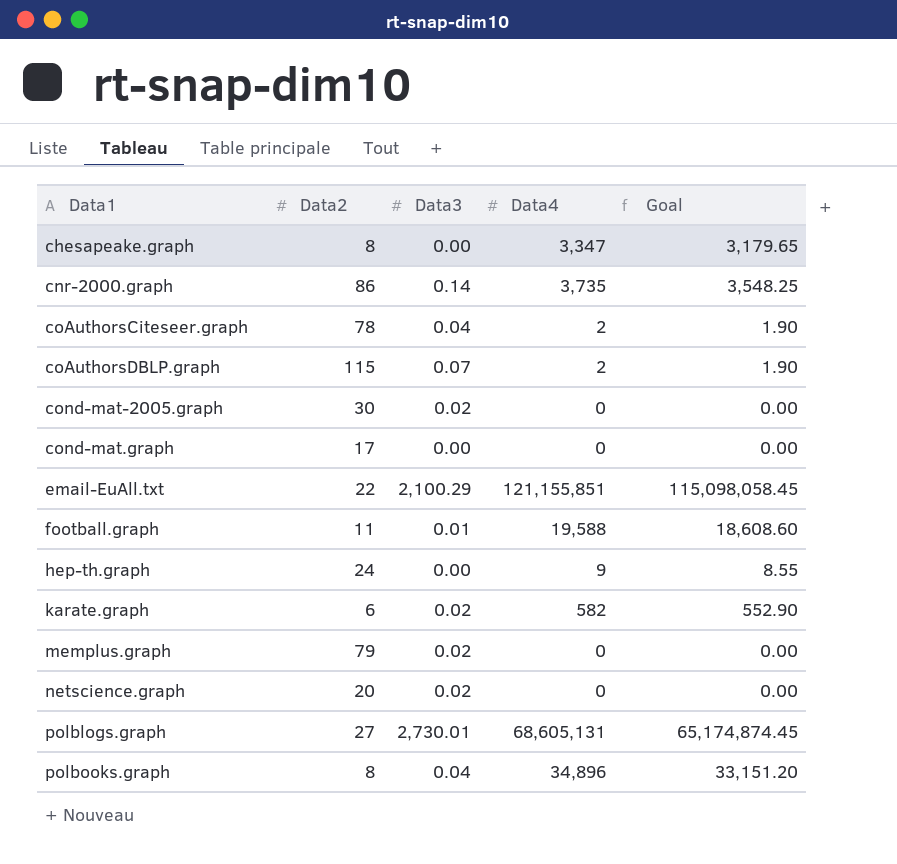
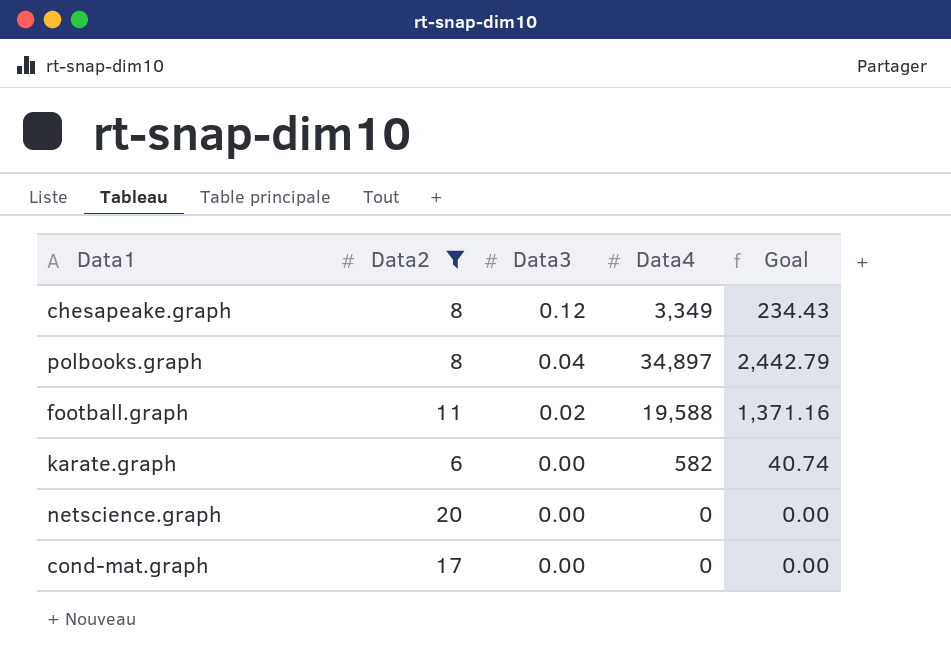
filter: none -> Data2 <= 20
row order: Data1 ascending -> Data3 descending
column Goal | formula: [Data4] * 0.95 -> [Data4] * 0.07
chesapeake.graph | Data3: 0.00 -> 0.12
chesapeake.graph | Data4: 3,347 -> 3,349
polbooks.graph | Data4: 34,896 -> 34,897
football.graph | Data3: 0.01 -> 0.02
karate.graph | Data3: 0.02 -> 0.00
netscience.graph | Data3: 0.02 -> 0.00

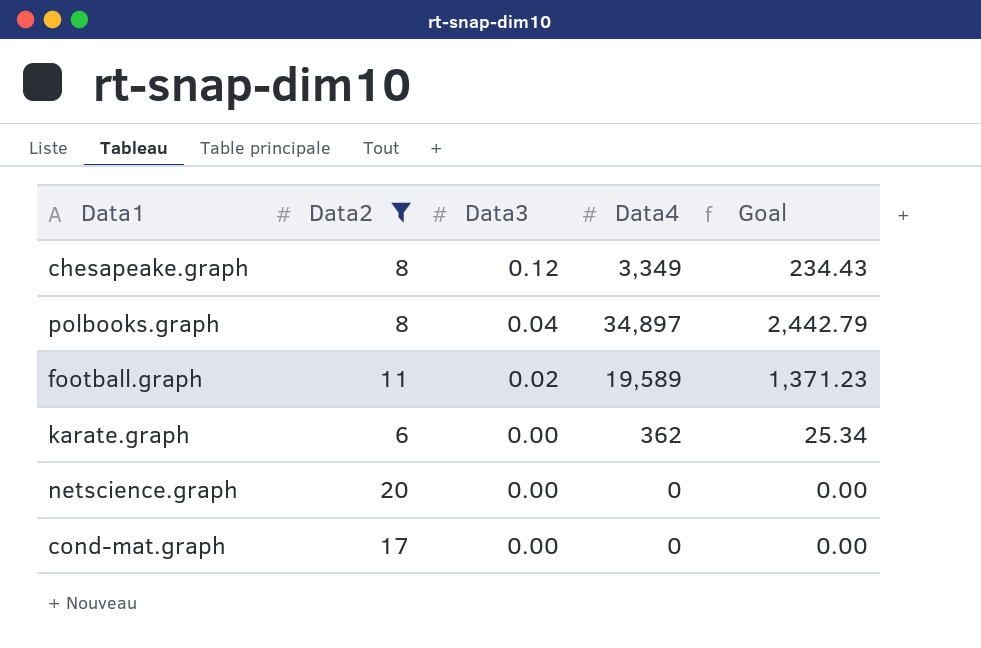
football.graph | Data4: 19,588 -> 19,589
football.graph | Goal: 1,371.16 -> 1,371.23
karate.graph | Data4: 582 -> 362
karate.graph | Goal: 40.74 -> 25.34

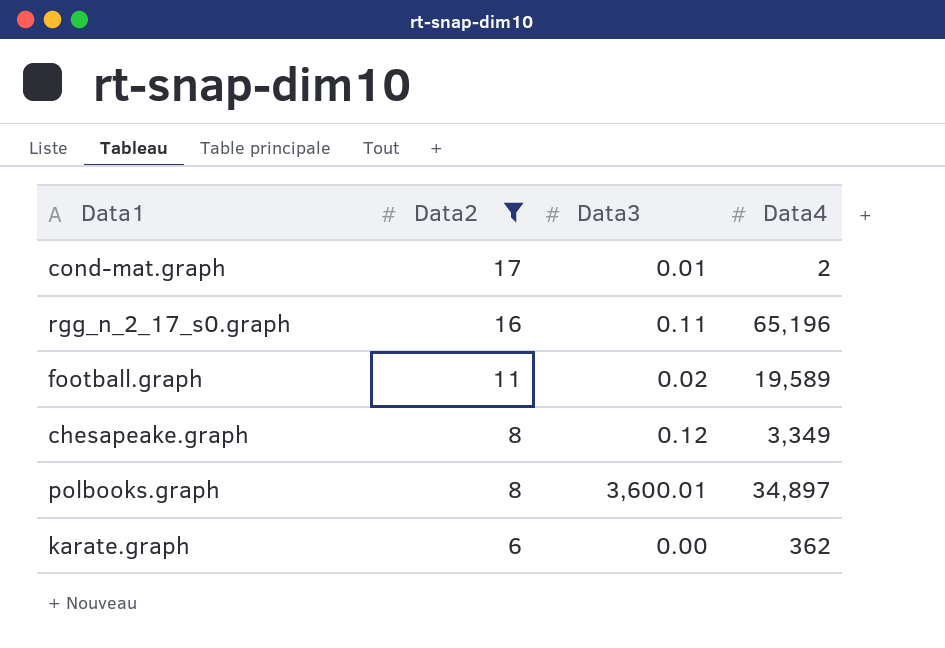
row order: Data3 descending -> Data2 descending
column Goal | formula: [Data4] * 0.07 -> none
row netscience.graph: 20 | 0.00 | 0 | 0.00 -> none
cond-mat.graph | Data3: 0.00 -> 0.01
cond-mat.graph | Data4: 0 -> 2
row rgg_n_2_17_s0.graph: none -> 16 | 0.11 | 65,196
polbooks.graph | Data3: 0.04 -> 3,600.01

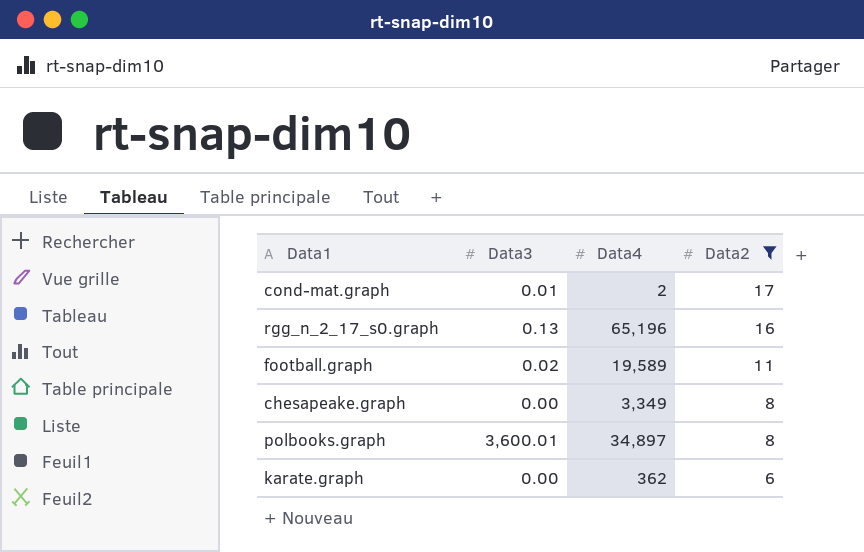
column Data2 | position: 2 -> 4
rgg_n_2_17_s0.graph | Data3: 0.11 -> 0.13
chesapeake.graph | Data3: 0.12 -> 0.00

